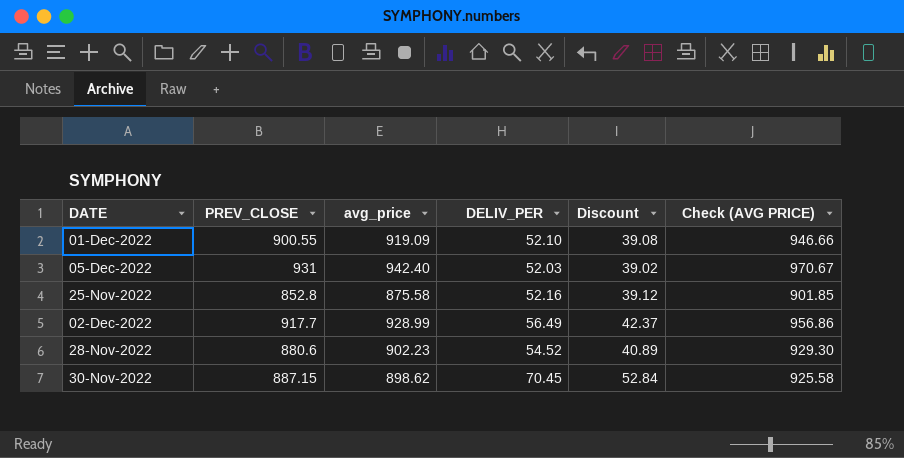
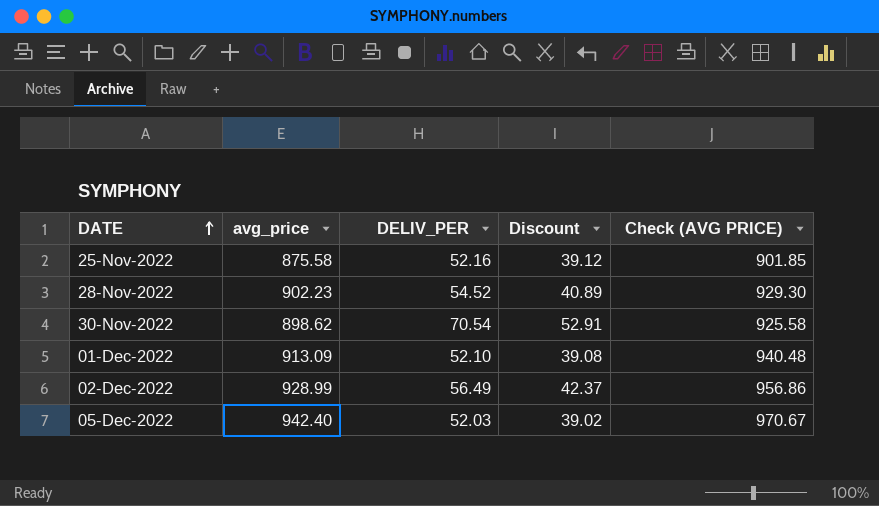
row order: none -> DATE ascending
column PREV_CLOSE | position: 2 -> none
30-Nov-2022 | DELIV_PER: 70.45 -> 70.54
30-Nov-2022 | Discount: 52.84 -> 52.91
01-Dec-2022 | avg_price: 919.09 -> 913.09
01-Dec-2022 | Check (AVG PRICE): 946.66 -> 940.48

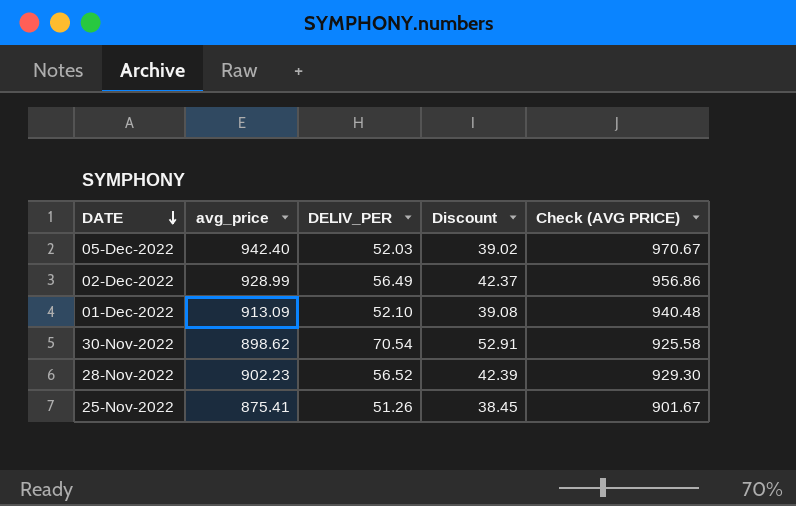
row order: DATE ascending -> DATE descending
28-Nov-2022 | DELIV_PER: 54.52 -> 56.52
28-Nov-2022 | Discount: 40.89 -> 42.39
25-Nov-2022 | avg_price: 875.58 -> 875.41
25-Nov-2022 | DELIV_PER: 52.16 -> 51.26
25-Nov-2022 | Discount: 39.12 -> 38.45
25-Nov-2022 | Check (AVG PRICE): 901.85 -> 901.67

